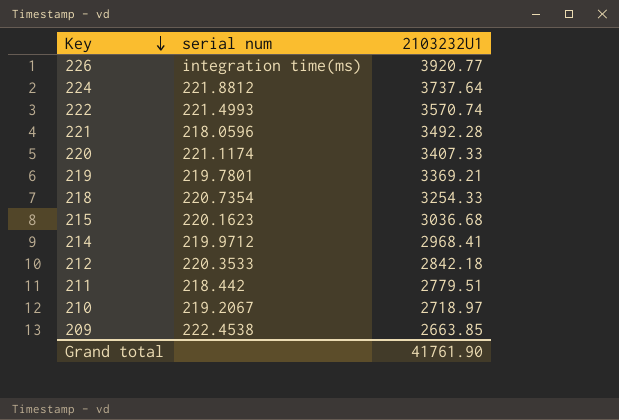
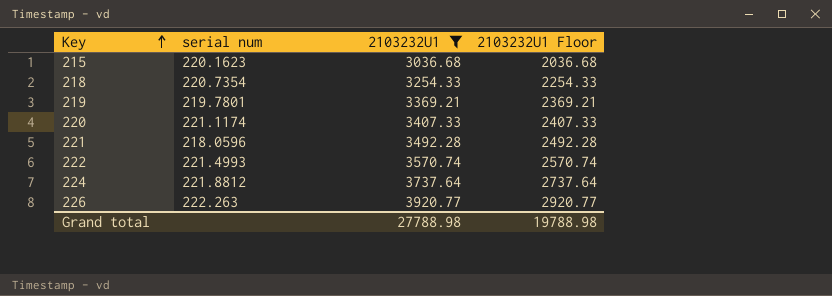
filter: none -> 2103232U1 >= 3036.68
row order: Key descending -> Key ascending
column 2103232U1 Floor | formula: none -> [2103232U1] - 1000
226 | serial num: integration time(ms) -> 222.263
Grand total | 2103232U1: 41761.90 -> 27788.98

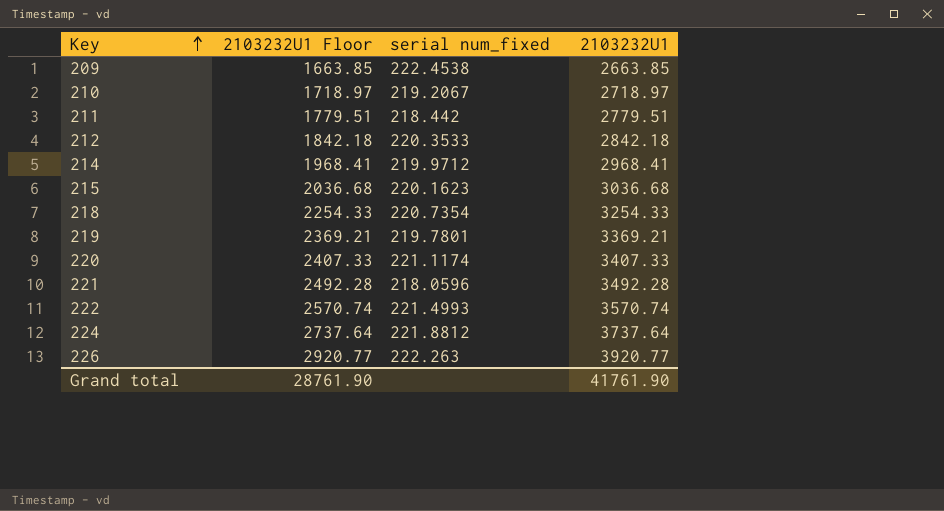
filter: 2103232U1 >= 3036.68 -> none
column 2103232U1 Floor | position: 4 -> 2
column name: serial num -> serial num_fixed
Grand total | 2103232U1 Floor: 19788.98 -> 28761.90
Grand total | 2103232U1: 27788.98 -> 41761.90

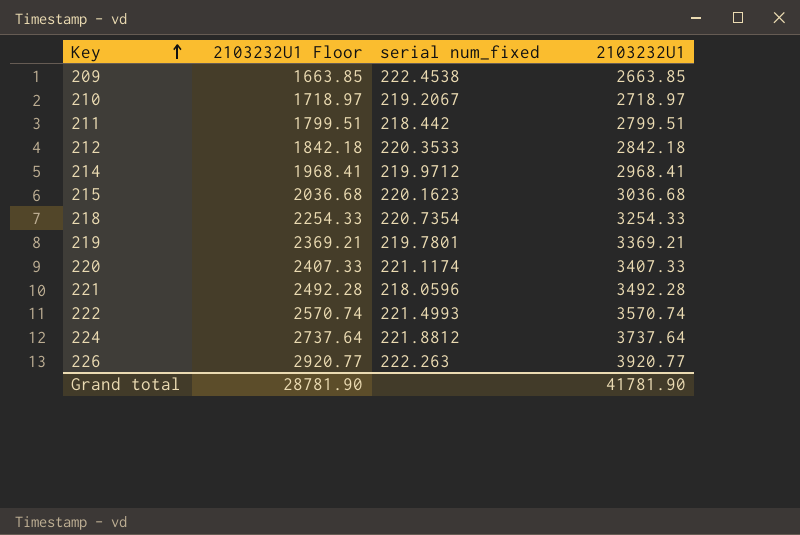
211 | 2103232U1 Floor: 1779.51 -> 1799.51
211 | 2103232U1: 2779.51 -> 2799.51
Grand total | 2103232U1 Floor: 28761.90 -> 28781.90
Grand total | 2103232U1: 41761.90 -> 41781.90

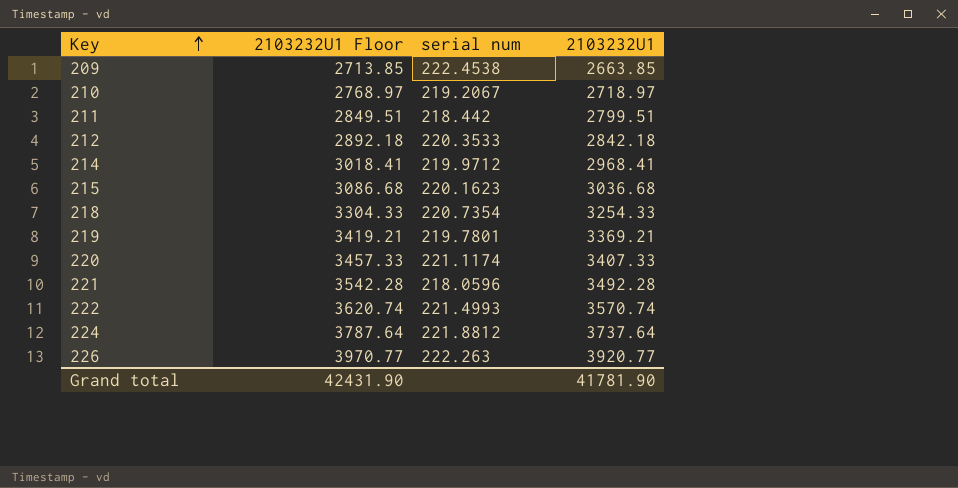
column 2103232U1 Floor | formula: [2103232U1] - 1000 -> [2103232U1] + 50
column name: serial num_fixed -> serial num
Grand total | 2103232U1 Floor: 28781.90 -> 42431.90

